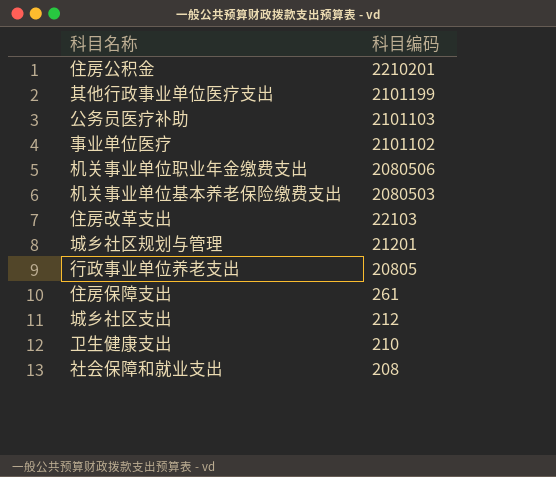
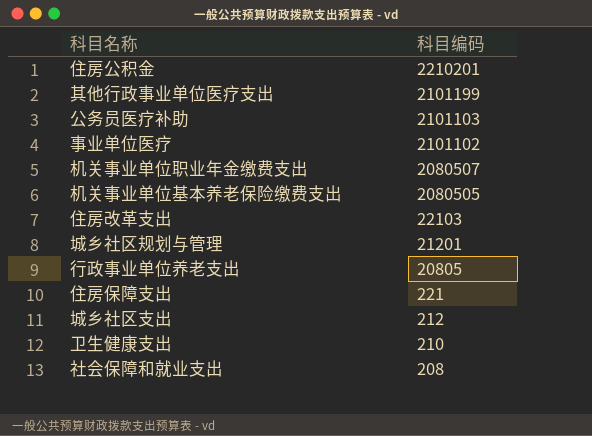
机关事业单位职业年金缴费支出 | 科目编码: 2080506 -> 2080507
机关事业单位基本养老保险缴费支出 | 科目编码: 2080503 -> 2080505
住房保障支出 | 科目编码: 261 -> 221

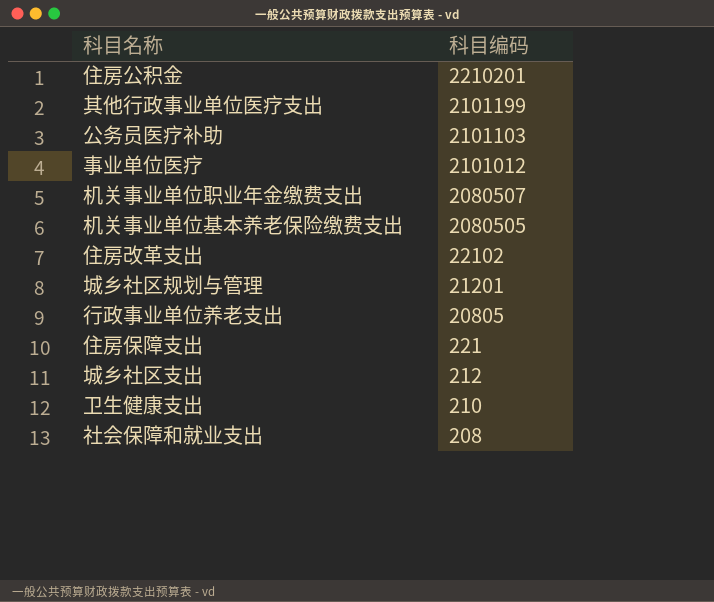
事业单位医疗 | 科目编码: 2101102 -> 2101012
住房改革支出 | 科目编码: 22103 -> 22102

